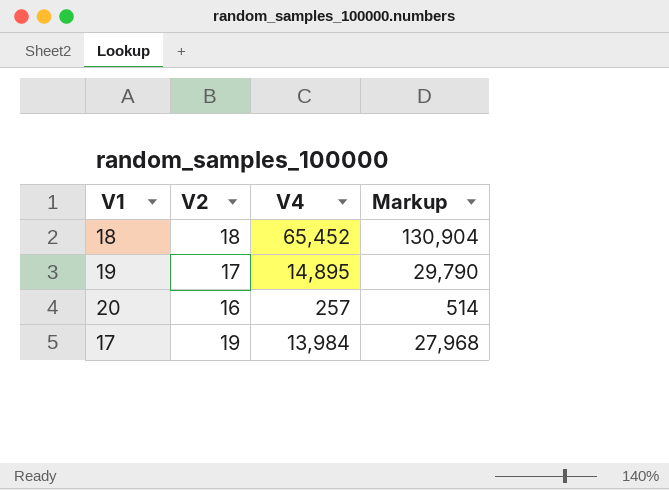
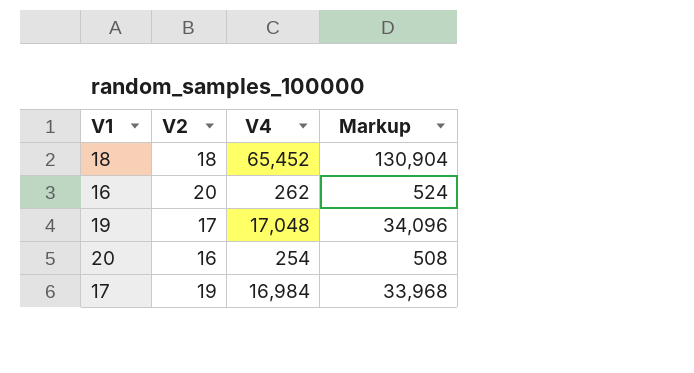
row 16: none -> 20 | 262 | 524
19 | V4: 14,895 -> 17,048
19 | Markup: 29,790 -> 34,096
20 | V4: 257 -> 254
20 | Markup: 514 -> 508
17 | V4: 13,984 -> 16,984
17 | Markup: 27,968 -> 33,968

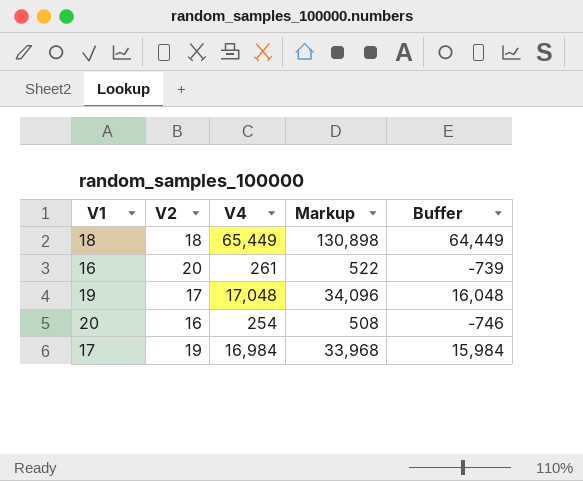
column Buffer | formula: none -> [V4] - 1000
18 | V4: 65,452 -> 65,449
18 | Markup: 130,904 -> 130,898
16 | V4: 262 -> 261
16 | Markup: 524 -> 522

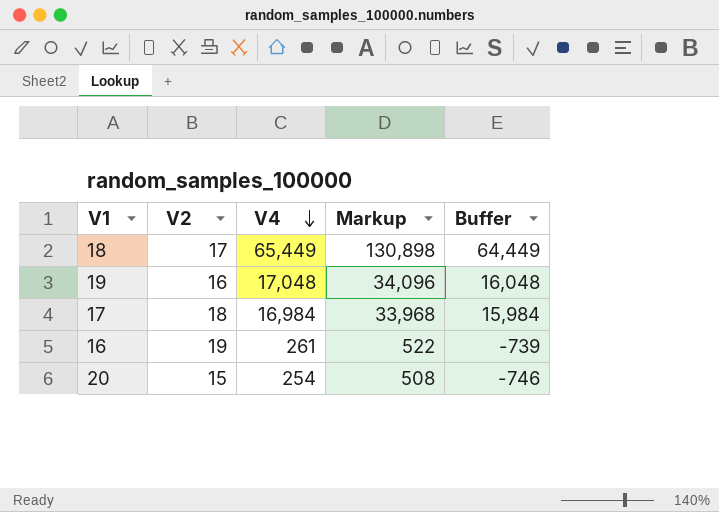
row order: none -> V4 descending
18 | V2: 18 -> 17
19 | V2: 17 -> 16
17 | V2: 19 -> 18
16 | V2: 20 -> 19
20 | V2: 16 -> 15

